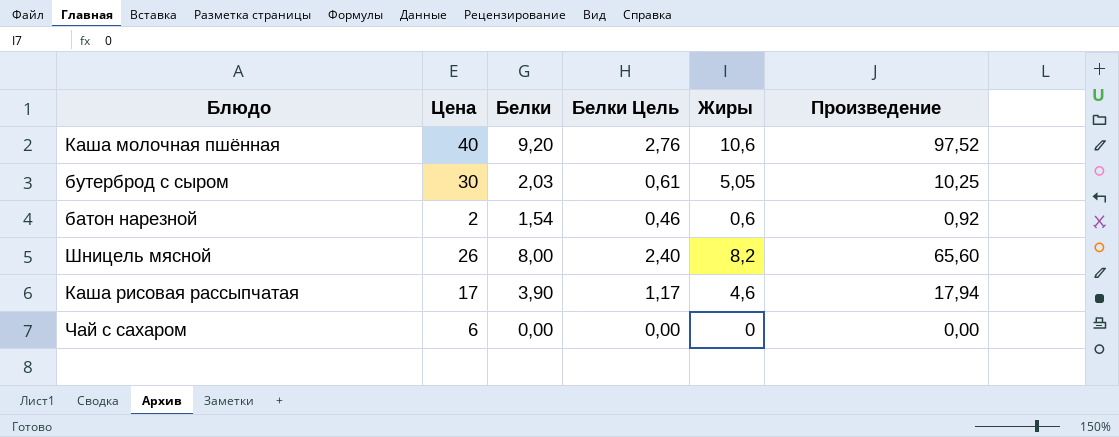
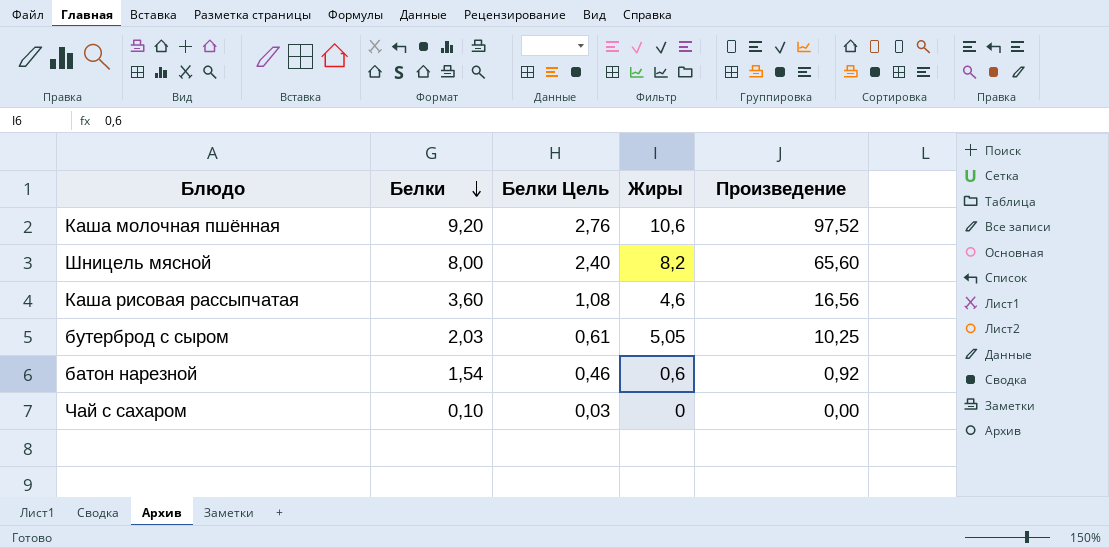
row order: none -> Белки descending
column Цена | position: 2 -> none
Каша рисовая рассыпчатая | Белки: 3,90 -> 3,60
Каша рисовая рассыпчатая | Белки Цель: 1,17 -> 1,08
Каша рисовая рассыпчатая | Произведение: 17,94 -> 16,56
Чай с сахаром | Белки: 0,00 -> 0,10
Чай с сахаром | Белки Цель: 0,00 -> 0,03

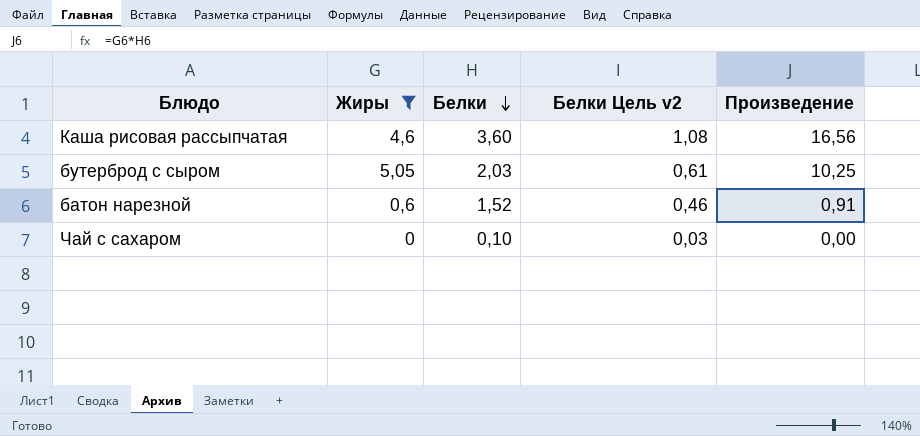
filter: none -> Жиры <= 5,05
column Жиры | position: 4 -> 2
column name: Белки Цель -> Белки Цель v2
батон нарезной | Белки: 1,54 -> 1,52
батон нарезной | Произведение: 0,92 -> 0,91

